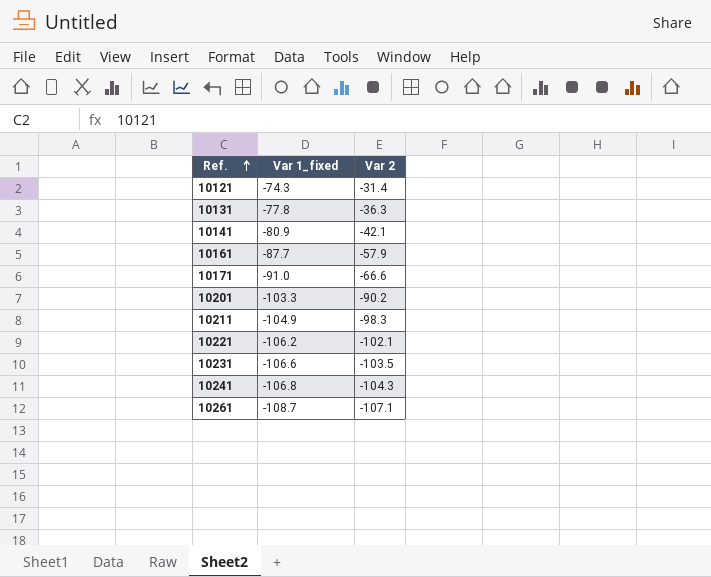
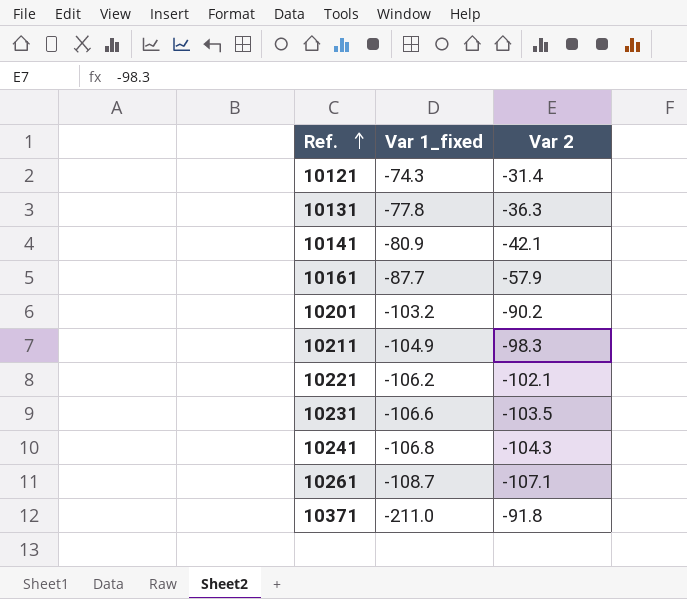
row 10171: -91.0 | -66.6 -> none
10201 | Var 1_fixed: -103.3 -> -103.2
row 10371: none -> -211.0 | -91.8

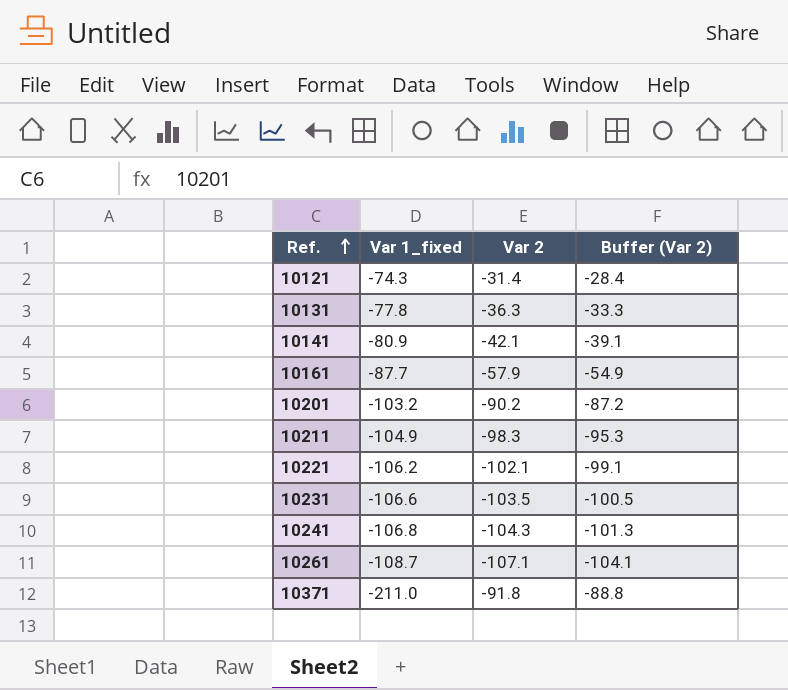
column Buffer (Var 2) | formula: none -> [Var 2] + 3

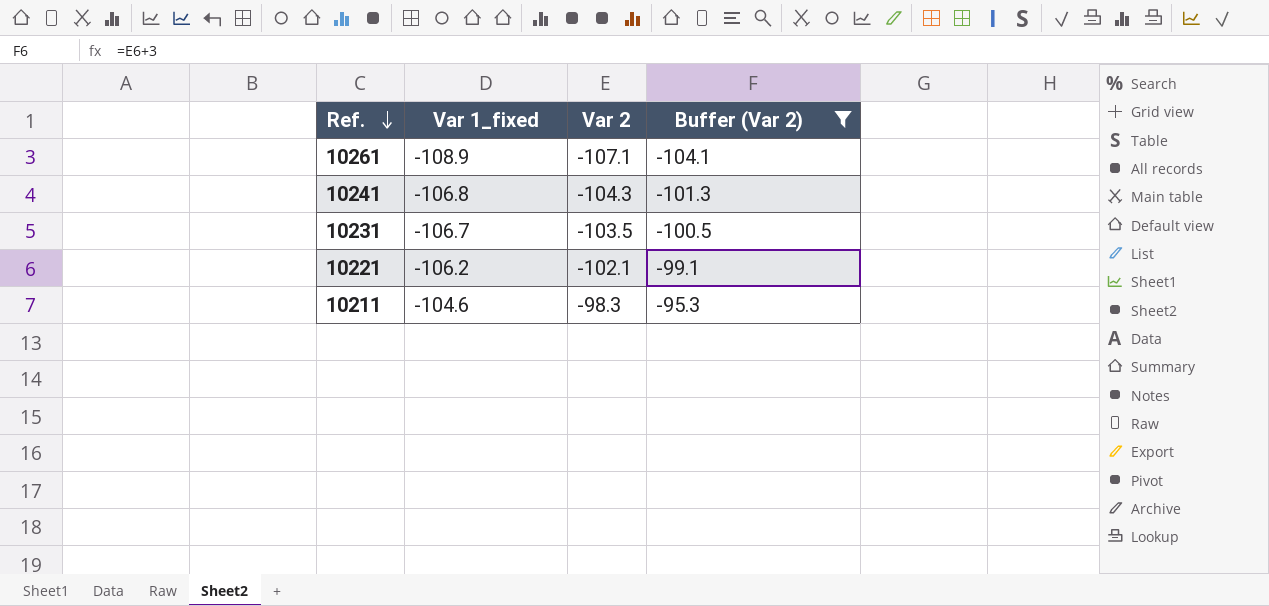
filter: none -> Buffer (Var 2) <= -95.3
row order: Ref. ascending -> Ref. descending
10261 | Var 1_fixed: -108.7 -> -108.9
10231 | Var 1_fixed: -106.6 -> -106.7
10211 | Var 1_fixed: -104.9 -> -104.6

